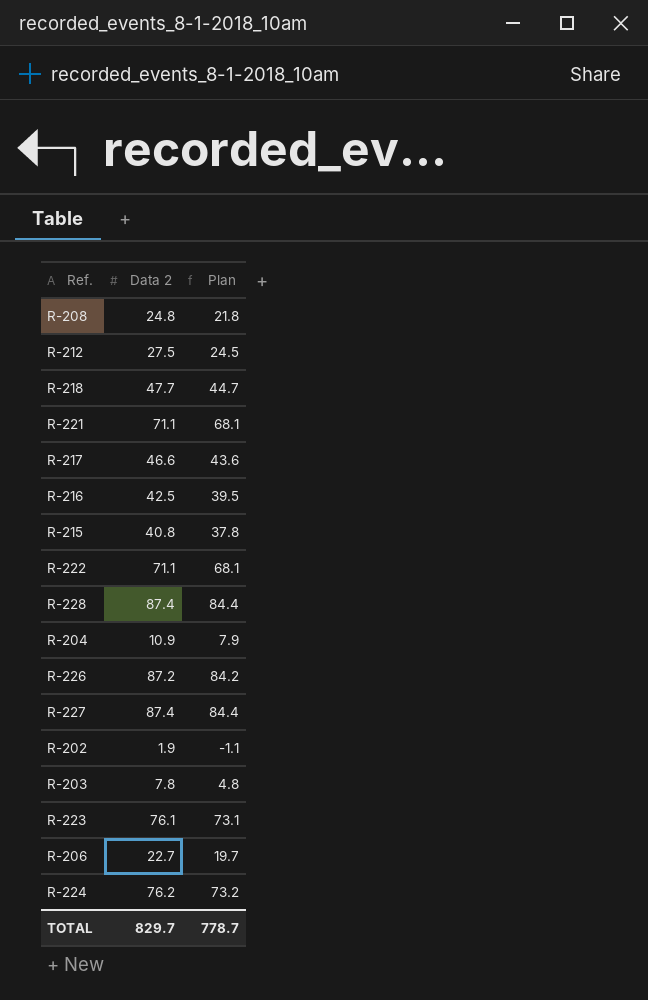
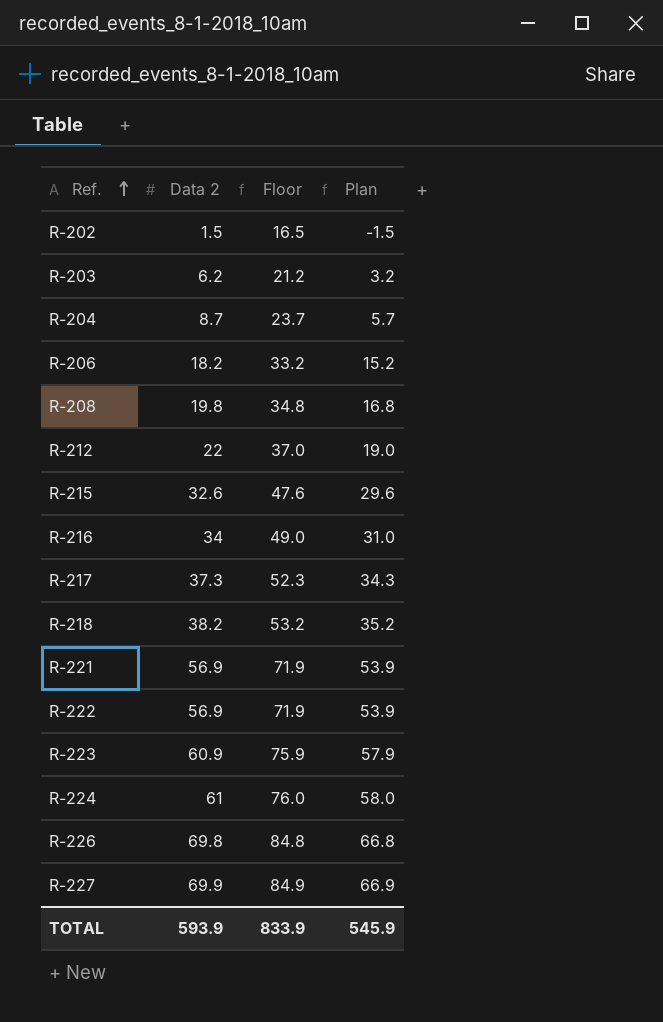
row order: none -> Ref. ascending
column Floor | formula: none -> [Data 2] + 15
row R-228: 87.4 | 84.4 -> none
R-202 | Data 2: 1.9 -> 1.5
R-202 | Plan: -1.1 -> -1.5
R-203 | Data 2: 7.8 -> 6.2
R-203 | Plan: 4.8 -> 3.2
R-204 | Data 2: 10.9 -> 8.7
R-204 | Plan: 7.9 -> 5.7
R-206 | Data 2: 22.7 -> 18.2
R-206 | Plan: 19.7 -> 15.2
R-208 | Data 2: 24.8 -> 19.8
R-208 | Plan: 21.8 -> 16.8
R-212 | Data 2: 27.5 -> 22
R-212 | Plan: 24.5 -> 19.0
R-215 | Data 2: 40.8 -> 32.6
R-215 | Plan: 37.8 -> 29.6
R-216 | Data 2: 42.5 -> 34
R-216 | Plan: 39.5 -> 31.0
R-217 | Data 2: 46.6 -> 37.3
R-217 | Plan: 43.6 -> 34.3
R-218 | Data 2: 47.7 -> 38.2
R-218 | Plan: 44.7 -> 35.2
R-221 | Data 2: 71.1 -> 56.9
R-221 | Plan: 68.1 -> 53.9
R-222 | Data 2: 71.1 -> 56.9
R-222 | Plan: 68.1 -> 53.9
R-223 | Data 2: 76.1 -> 60.9
R-223 | Plan: 73.1 -> 57.9
R-224 | Data 2: 76.2 -> 61
R-224 | Plan: 73.2 -> 58.0
R-226 | Data 2: 87.2 -> 69.8
R-226 | Plan: 84.2 -> 66.8
R-227 | Data 2: 87.4 -> 69.9
R-227 | Plan: 84.4 -> 66.9
TOTAL | Data 2: 829.7 -> 593.9
TOTAL | Plan: 778.7 -> 545.9

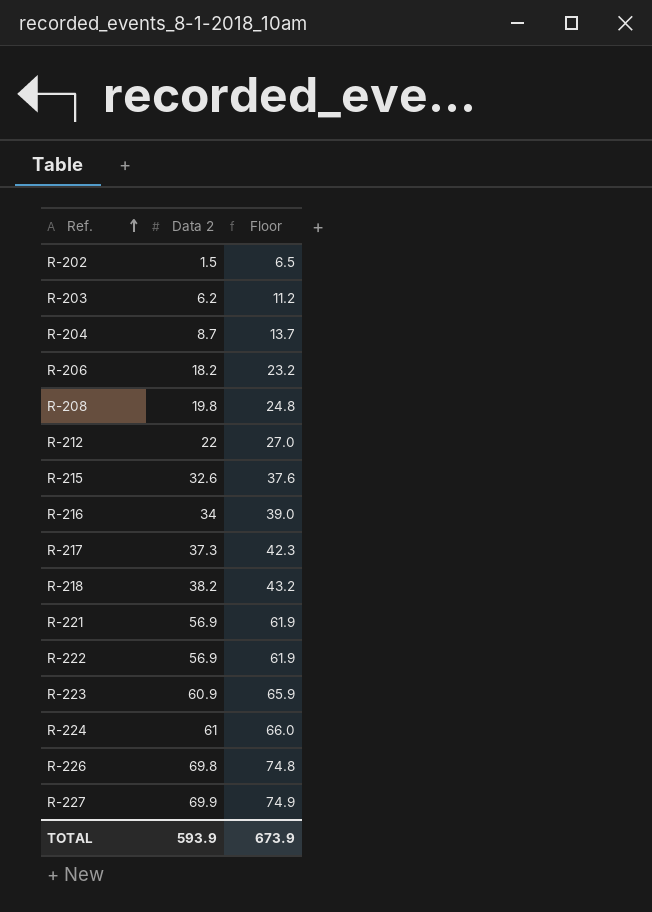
column Plan | formula: [Data 2] - 3 -> none
column Floor | formula: [Data 2] + 15 -> [Data 2] + 5
TOTAL | Floor: 833.9 -> 673.9

